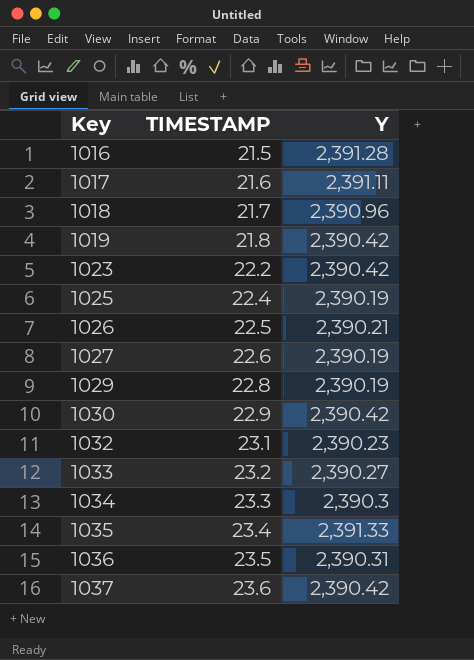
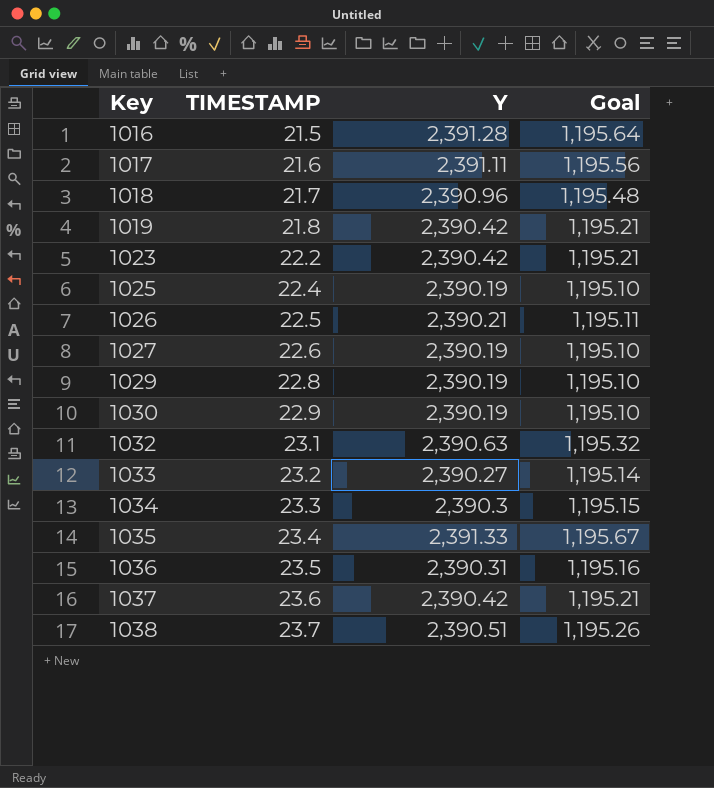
column Goal | formula: none -> [Y] * 0.5
1030 | Y: 2,390.42 -> 2,390.19
1032 | Y: 2,390.23 -> 2,390.63
row 1038: none -> 23.7 | 2,390.51 | 1,195.26

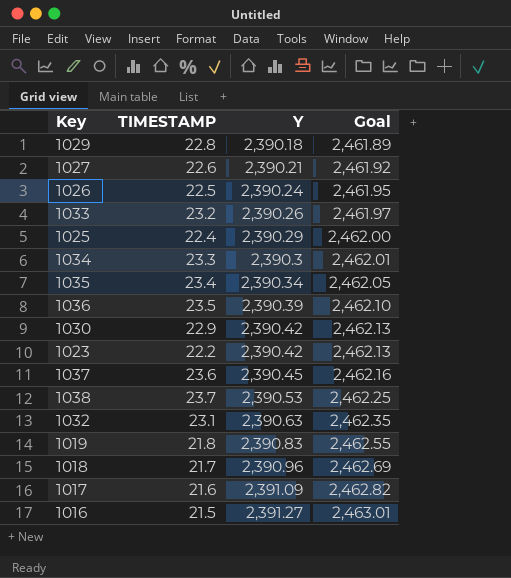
row order: Key ascending -> Y ascending
column Goal | formula: [Y] * 0.5 -> [Y] * 1.03
1029 | Y: 2,390.19 -> 2,390.18
1027 | Y: 2,390.19 -> 2,390.21
1026 | Y: 2,390.21 -> 2,390.24
1033 | Y: 2,390.27 -> 2,390.26
1025 | Y: 2,390.19 -> 2,390.29
1035 | Y: 2,391.33 -> 2,390.34
1036 | Y: 2,390.31 -> 2,390.39
1030 | Y: 2,390.19 -> 2,390.42
1037 | Y: 2,390.42 -> 2,390.45
1038 | Y: 2,390.51 -> 2,390.53
1019 | Y: 2,390.42 -> 2,390.83
1017 | Y: 2,391.11 -> 2,391.09
1016 | Y: 2,391.28 -> 2,391.27

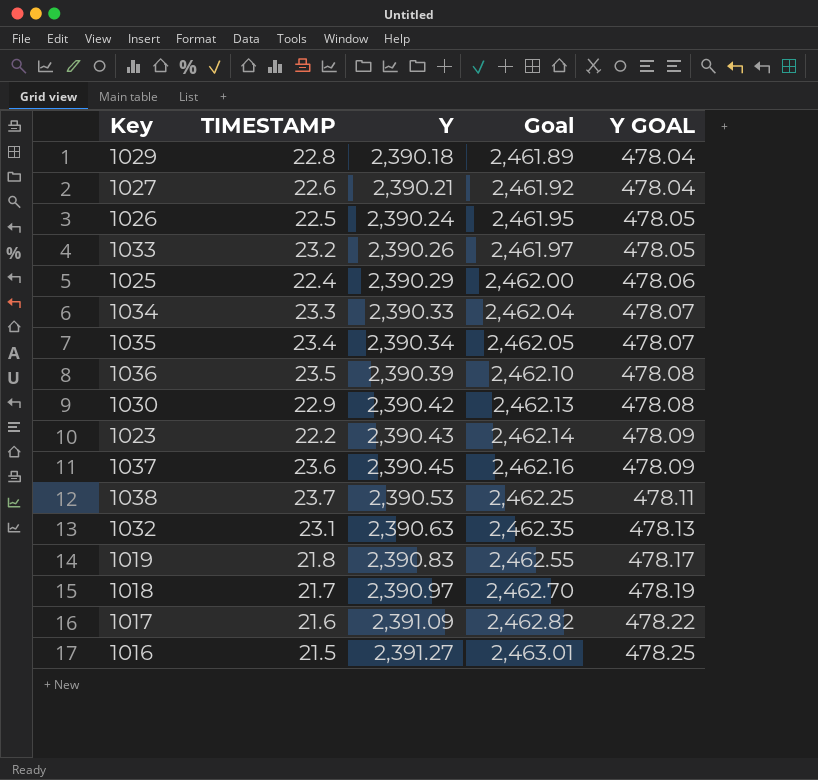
column Y GOAL | formula: none -> [Y] * 0.2
1034 | Y: 2,390.3 -> 2,390.33
1034 | Goal: 2,462.01 -> 2,462.04
1023 | Y: 2,390.42 -> 2,390.43
1023 | Goal: 2,462.13 -> 2,462.14
1018 | Y: 2,390.96 -> 2,390.97
1018 | Goal: 2,462.69 -> 2,462.70

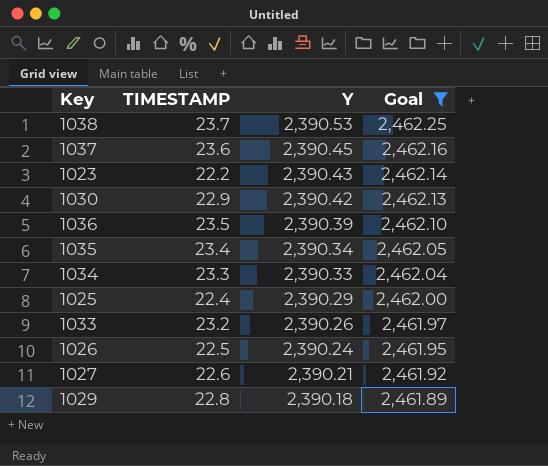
filter: none -> Goal <= 2,462.25
row order: Y ascending -> Y descending
column Y GOAL | formula: [Y] * 0.2 -> none

